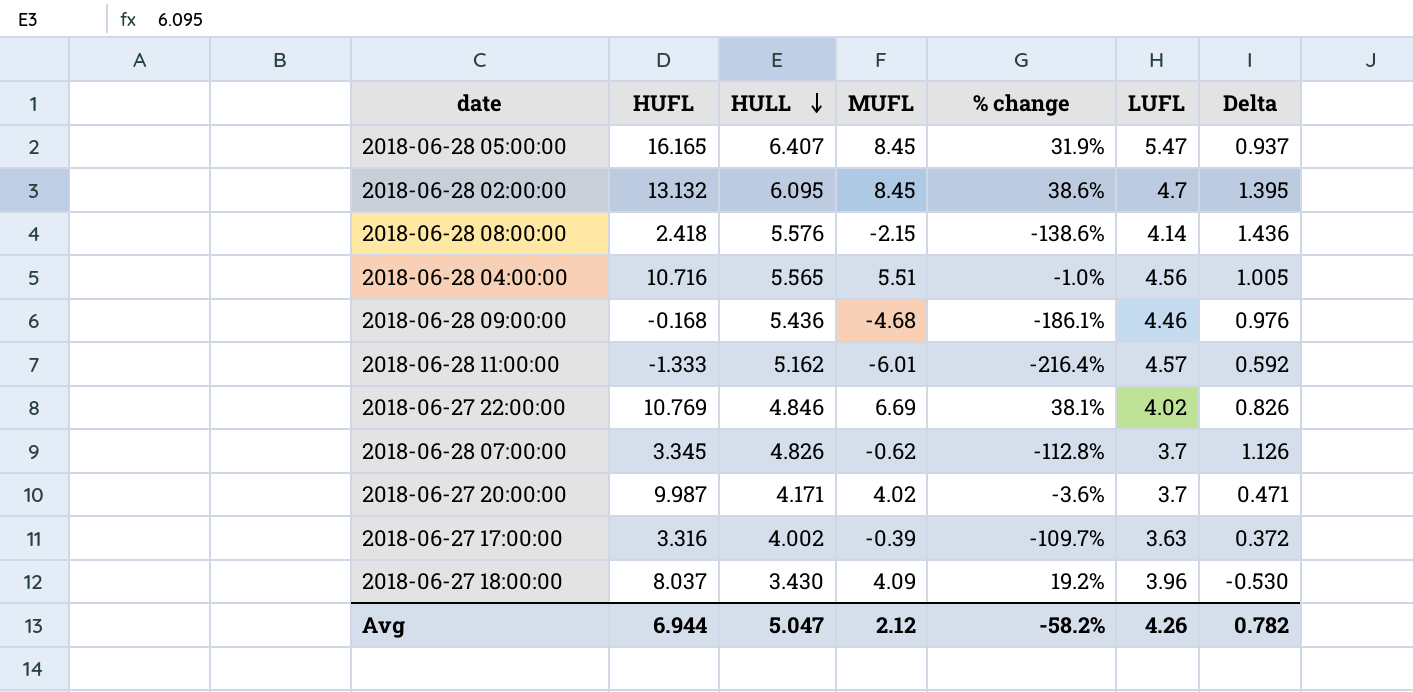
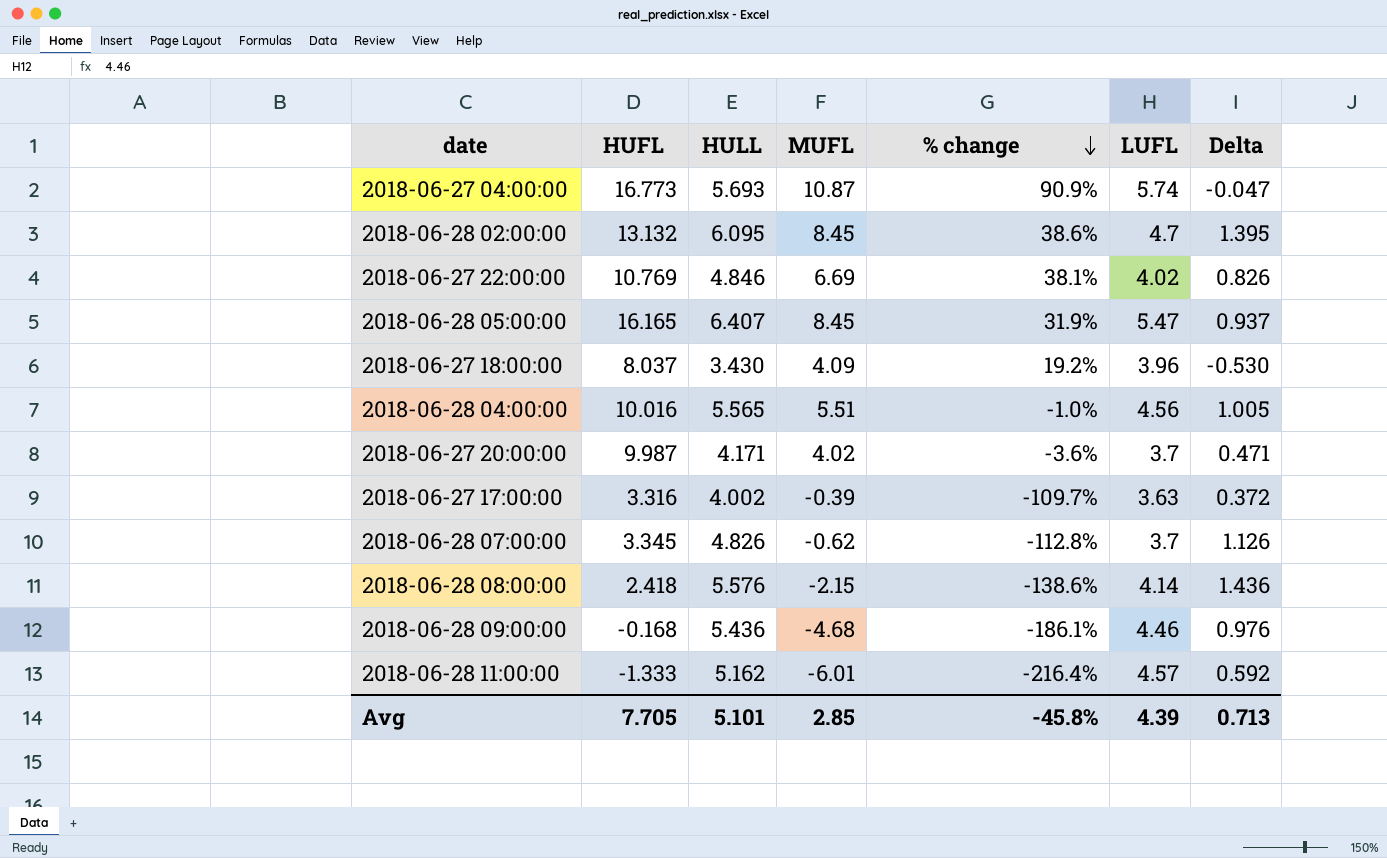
row order: HULL descending -> % change descending
row 2018-06-27 04:00:00: none -> 16.773 | 5.693 | 10.87 | 90.9% | 5.74 | -0.047
2018-06-28 04:00:00 | HUFL: 10.716 -> 10.016
Avg | HUFL: 6.944 -> 7.705
Avg | HULL: 5.047 -> 5.101
Avg | MUFL: 2.12 -> 2.85
Avg | % change: -58.2% -> -45.8%
Avg | LUFL: 4.26 -> 4.39
Avg | Delta: 0.782 -> 0.713

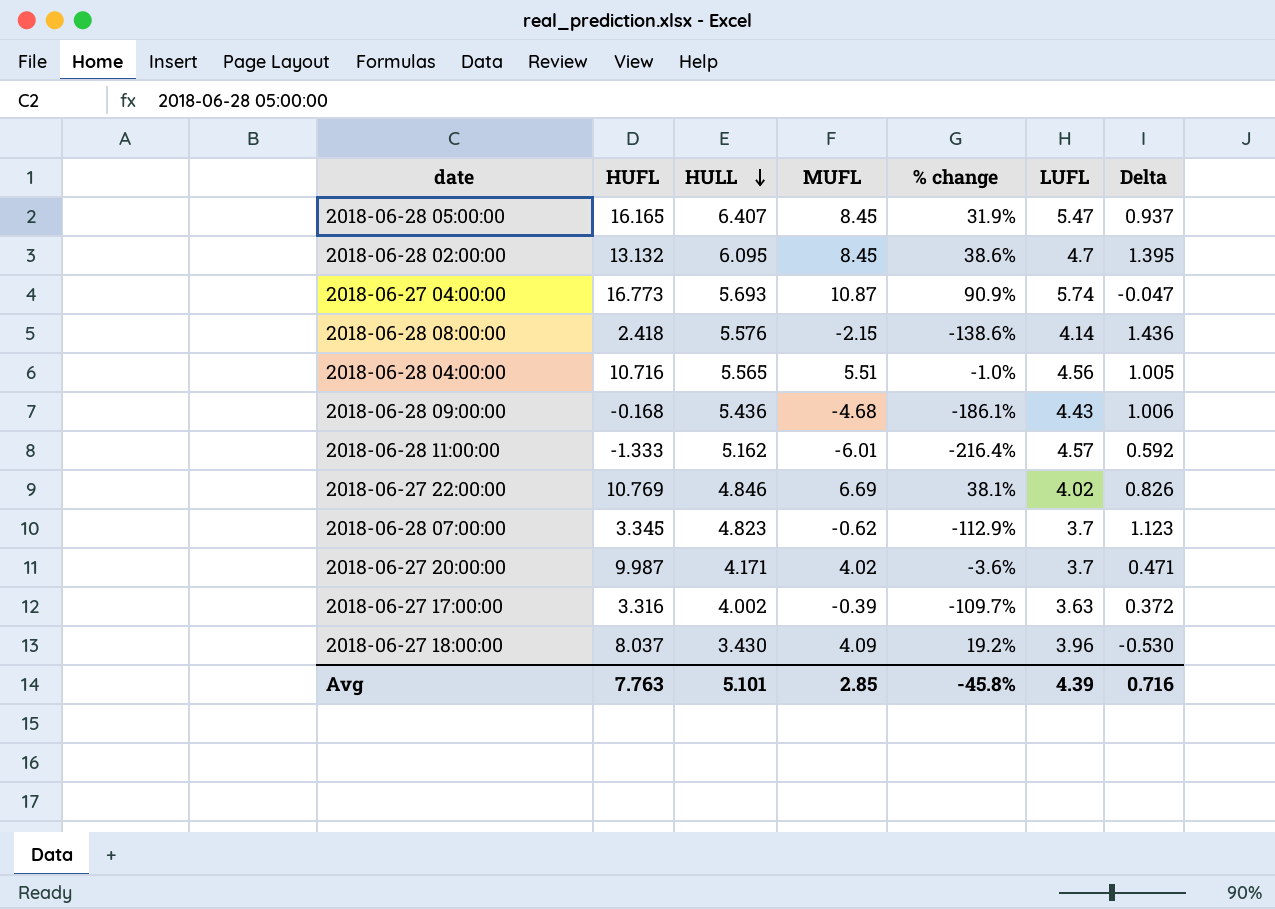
row order: % change descending -> HULL descending
2018-06-28 04:00:00 | HUFL: 10.016 -> 10.716
2018-06-28 09:00:00 | LUFL: 4.46 -> 4.43
2018-06-28 09:00:00 | Delta: 0.976 -> 1.006
2018-06-28 07:00:00 | HULL: 4.826 -> 4.823
2018-06-28 07:00:00 | % change: -112.8% -> -112.9%
2018-06-28 07:00:00 | Delta: 1.126 -> 1.123
Avg | HUFL: 7.705 -> 7.763
Avg | Delta: 0.713 -> 0.716

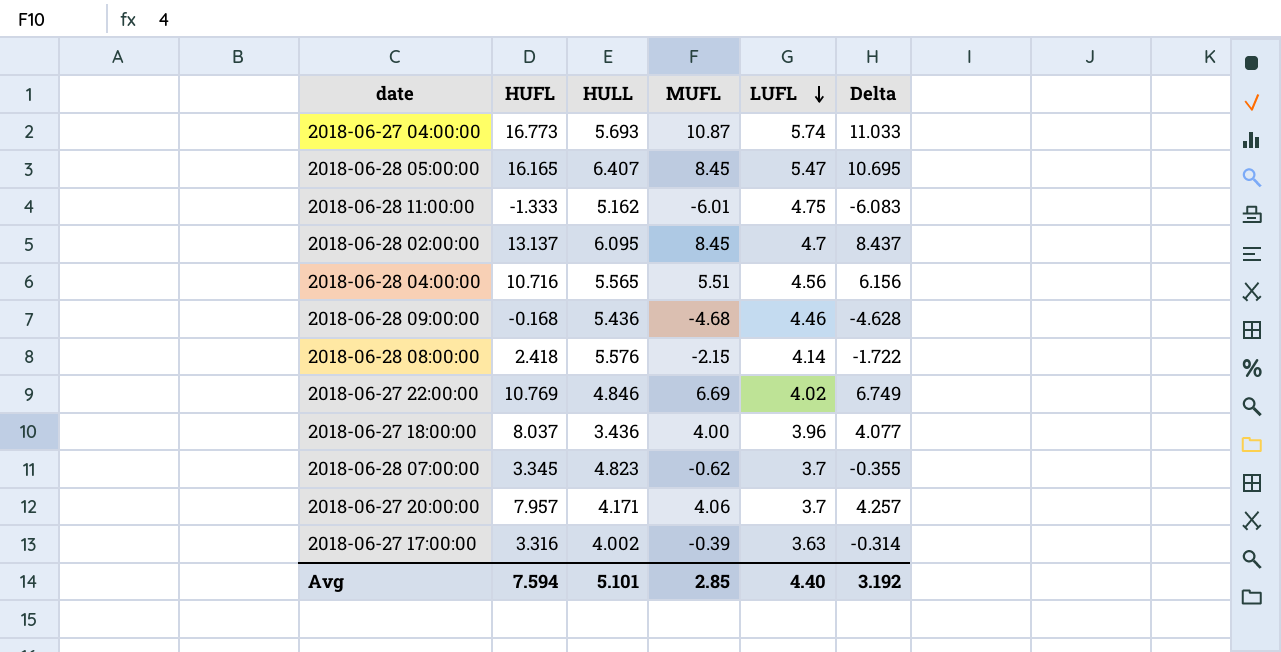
row order: HULL descending -> LUFL descending
column % change | formula: ([MUFL] - [HULL]) / [HULL] -> none
column Delta | formula: [HULL] - [LUFL] -> [HUFL] - [LUFL]
2018-06-28 11:00:00 | LUFL: 4.57 -> 4.75
2018-06-28 02:00:00 | HUFL: 13.132 -> 13.137
2018-06-28 09:00:00 | LUFL: 4.43 -> 4.46
2018-06-27 18:00:00 | HULL: 3.430 -> 3.436
2018-06-27 18:00:00 | MUFL: 4.09 -> 4.00
2018-06-27 20:00:00 | HUFL: 9.987 -> 7.957
2018-06-27 20:00:00 | MUFL: 4.02 -> 4.06
Avg | HUFL: 7.763 -> 7.594
Avg | LUFL: 4.39 -> 4.40
Avg | Delta: 0.716 -> 3.192

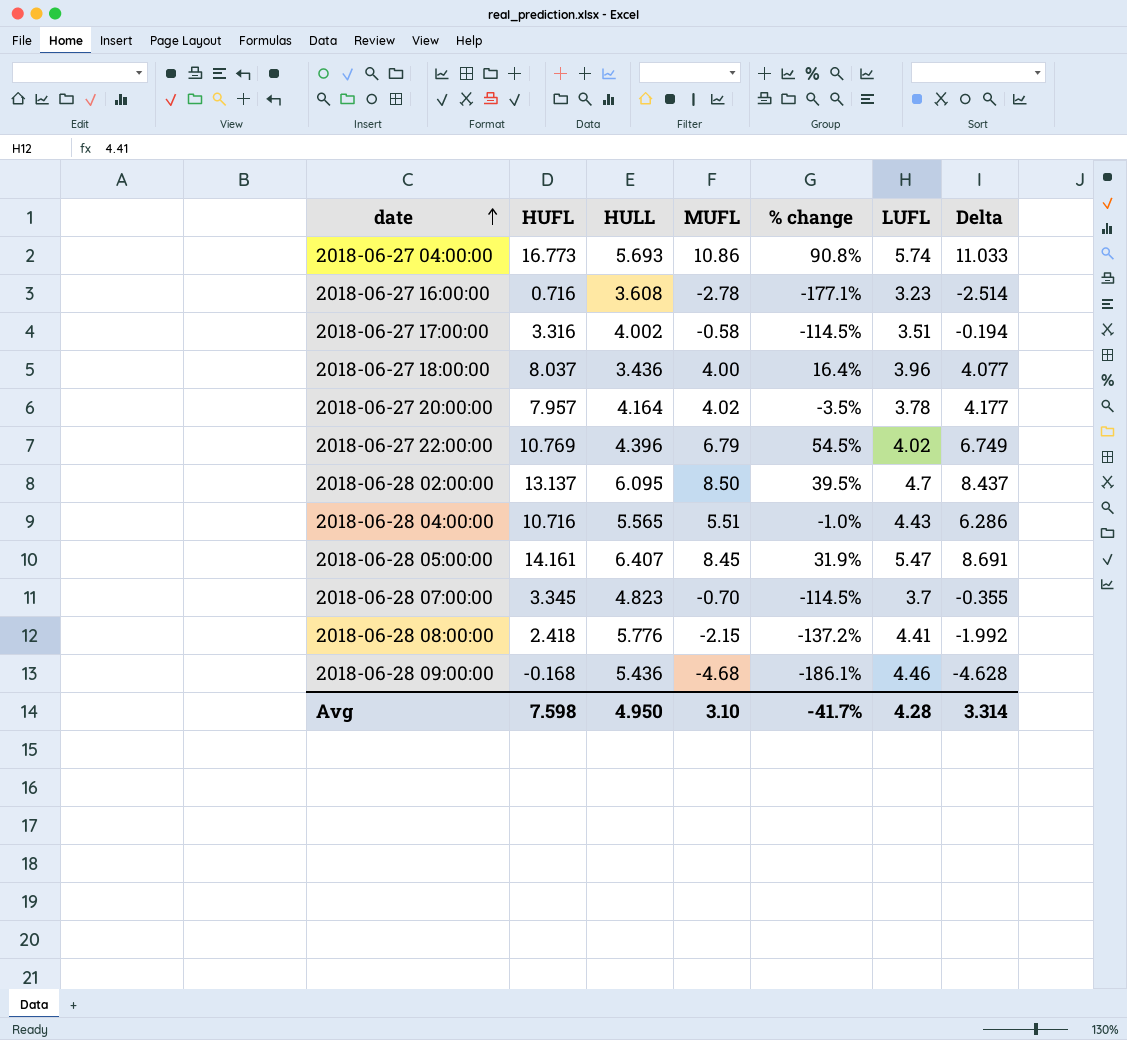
row order: LUFL descending -> date ascending
column % change | formula: none -> ([MUFL] - [HULL]) / [HULL]
row 2018-06-28 11:00:00: -1.333 | 5.162 | -6.01 | 4.75 | -6.083 -> none
2018-06-27 04:00:00 | MUFL: 10.87 -> 10.86
row 2018-06-27 16:00:00: none -> 0.716 | 3.608 | -2.78 | -177.1% | 3.23 | -2.514
2018-06-27 17:00:00 | MUFL: -0.39 -> -0.58
2018-06-27 17:00:00 | LUFL: 3.63 -> 3.51
2018-06-27 17:00:00 | Delta: -0.314 -> -0.194
2018-06-27 20:00:00 | HULL: 4.171 -> 4.164
2018-06-27 20:00:00 | MUFL: 4.06 -> 4.02
2018-06-27 20:00:00 | LUFL: 3.7 -> 3.78
2018-06-27 20:00:00 | Delta: 4.257 -> 4.177
2018-06-27 22:00:00 | HULL: 4.846 -> 4.396
2018-06-27 22:00:00 | MUFL: 6.69 -> 6.79
2018-06-28 02:00:00 | MUFL: 8.45 -> 8.50
2018-06-28 04:00:00 | LUFL: 4.56 -> 4.43
2018-06-28 04:00:00 | Delta: 6.156 -> 6.286
2018-06-28 05:00:00 | HUFL: 16.165 -> 14.161
2018-06-28 05:00:00 | Delta: 10.695 -> 8.691
2018-06-28 07:00:00 | MUFL: -0.62 -> -0.70
2018-06-28 08:00:00 | HULL: 5.576 -> 5.776
2018-06-28 08:00:00 | LUFL: 4.14 -> 4.41
2018-06-28 08:00:00 | Delta: -1.722 -> -1.992
Avg | HUFL: 7.594 -> 7.598
Avg | HULL: 5.101 -> 4.950
Avg | MUFL: 2.85 -> 3.10
Avg | LUFL: 4.40 -> 4.28
Avg | Delta: 3.192 -> 3.314

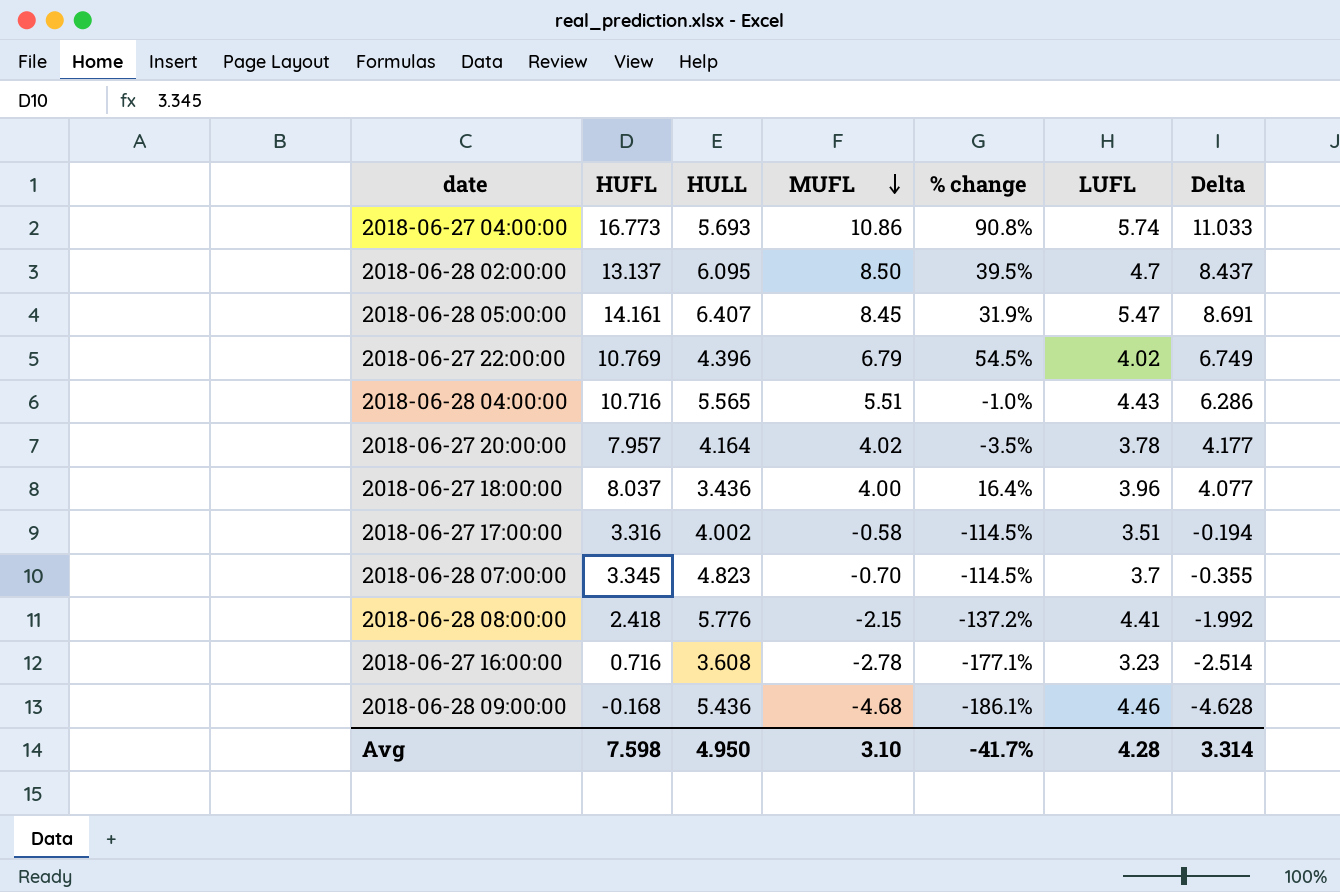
row order: date ascending -> MUFL descending

